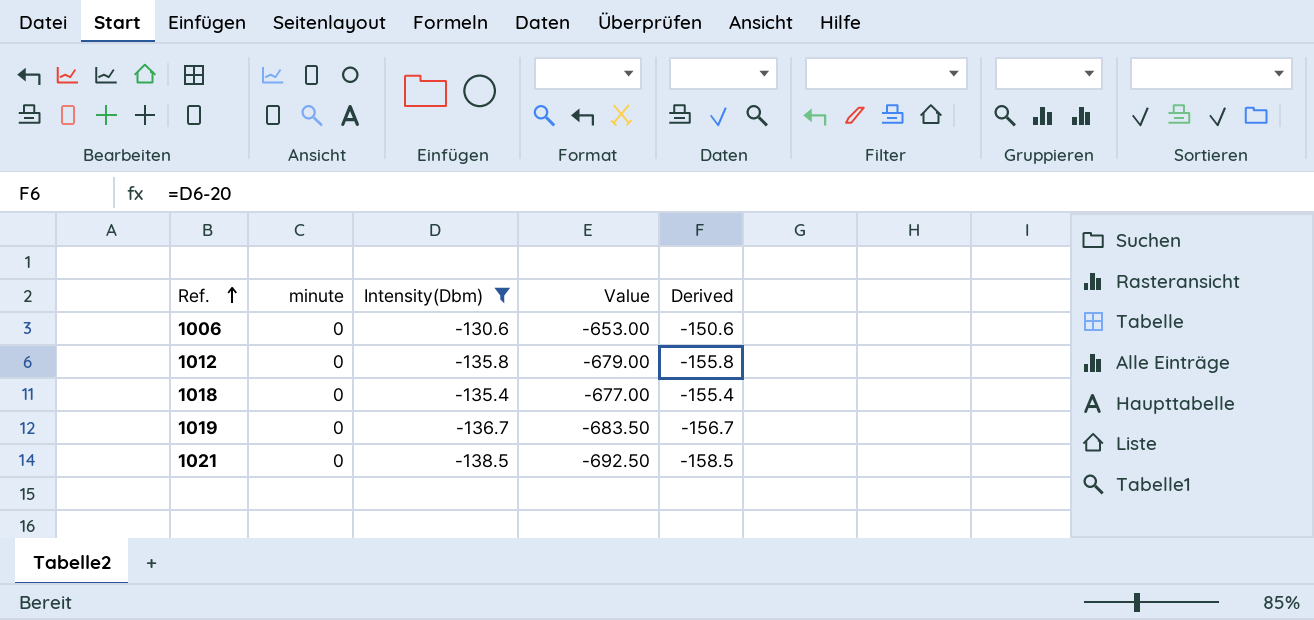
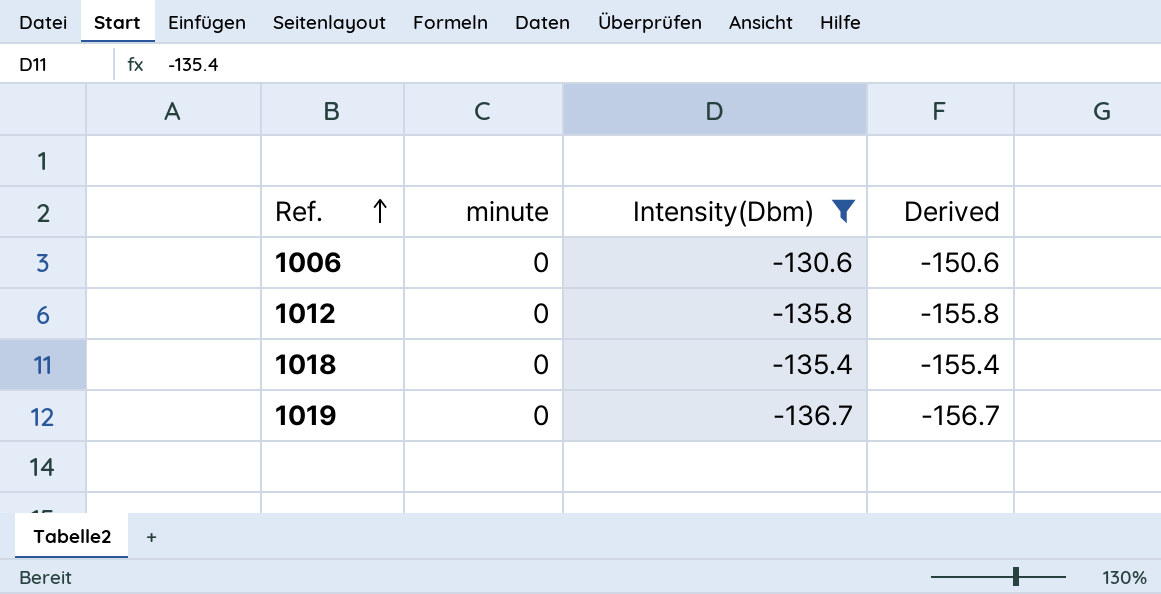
column Value | formula: [Intensity(Dbm)] * 5 -> none
row 1021: 0 | -138.5 | -692.50 | -158.5 -> none

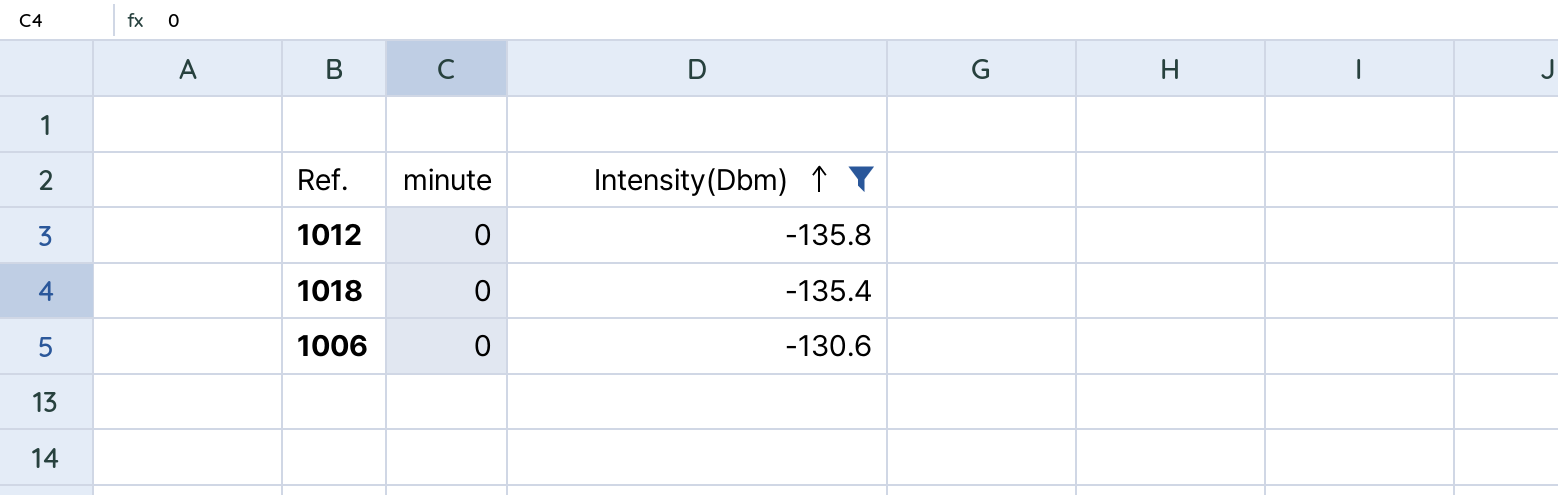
row order: Ref. ascending -> Intensity(Dbm) ascending
column Derived | formula: [Intensity(Dbm)] - 20 -> none
row 1019: 0 | -136.7 | -156.7 -> none

